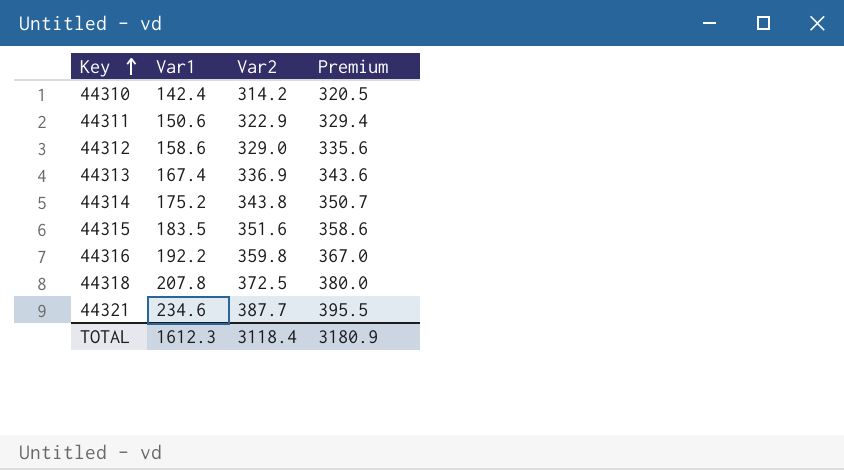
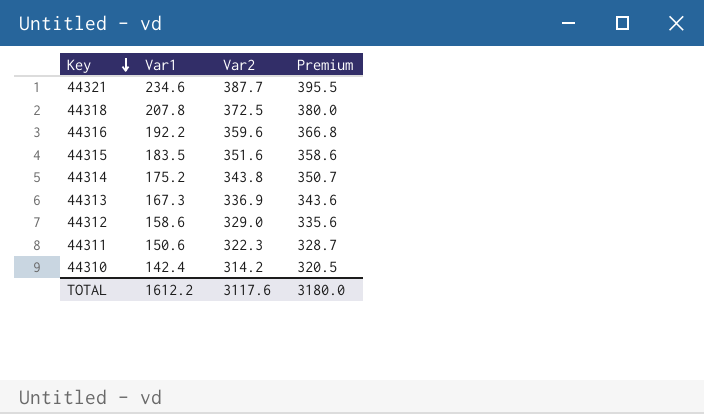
row order: Key ascending -> Key descending
44316 | Var2: 359.8 -> 359.6
44316 | Premium: 367.0 -> 366.8
44313 | Var1: 167.4 -> 167.3
44311 | Var2: 322.9 -> 322.3
44311 | Premium: 329.4 -> 328.7
TOTAL | Var1: 1612.3 -> 1612.2
TOTAL | Var2: 3118.4 -> 3117.6
TOTAL | Premium: 3180.9 -> 3180.0

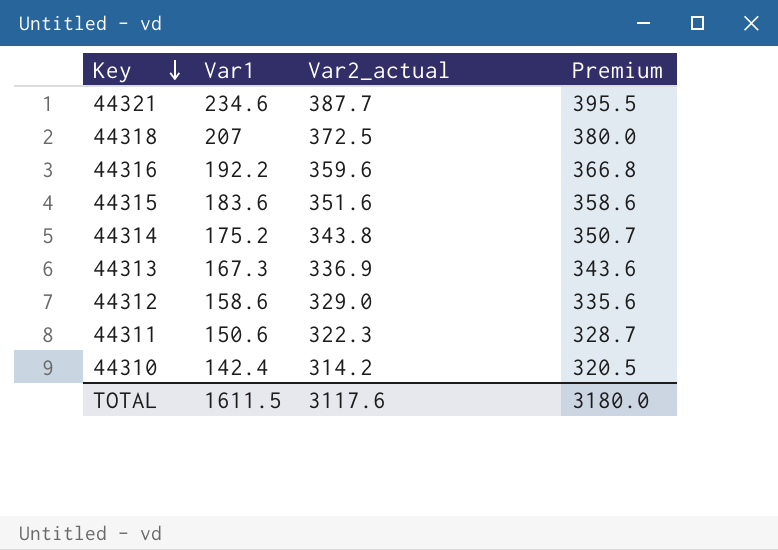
column name: Var2 -> Var2_actual
44318 | Var1: 207.8 -> 207
44315 | Var1: 183.5 -> 183.6
TOTAL | Var1: 1612.2 -> 1611.5

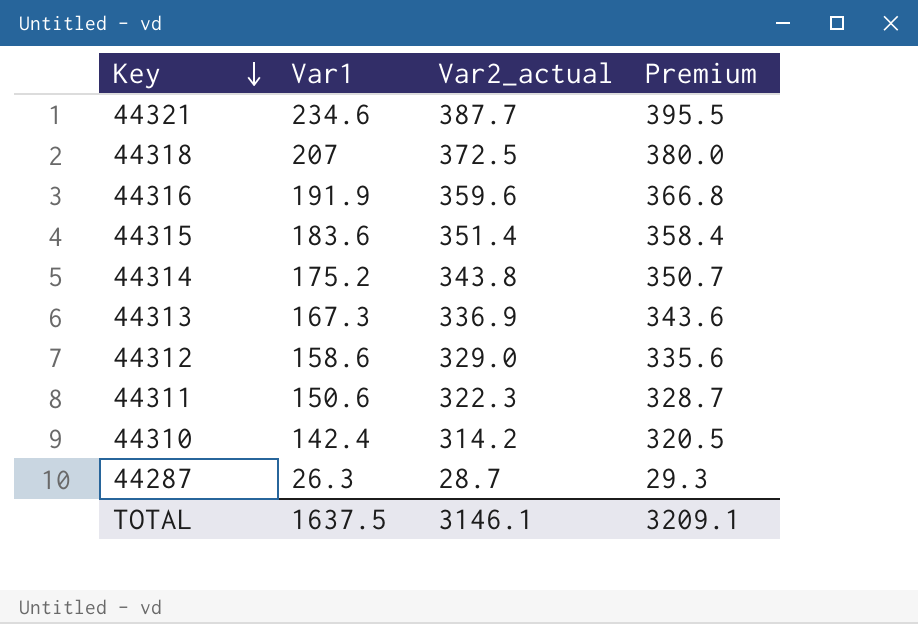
44316 | Var1: 192.2 -> 191.9
44315 | Var2_actual: 351.6 -> 351.4
44315 | Premium: 358.6 -> 358.4
row 44287: none -> 26.3 | 28.7 | 29.3
TOTAL | Var1: 1611.5 -> 1637.5
TOTAL | Var2_actual: 3117.6 -> 3146.1
TOTAL | Premium: 3180.0 -> 3209.1

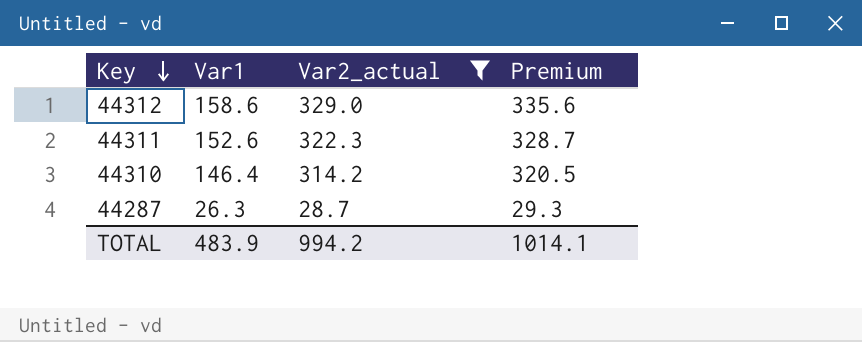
filter: none -> Var2_actual <= 329.0
44311 | Var1: 150.6 -> 152.6
44310 | Var1: 142.4 -> 146.4
TOTAL | Var1: 1637.5 -> 483.9
TOTAL | Var2_actual: 3146.1 -> 994.2
TOTAL | Premium: 3209.1 -> 1014.1

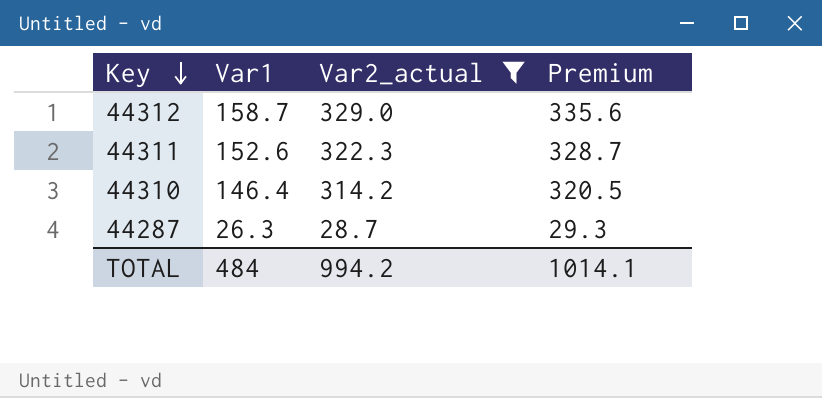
44312 | Var1: 158.6 -> 158.7
TOTAL | Var1: 483.9 -> 484

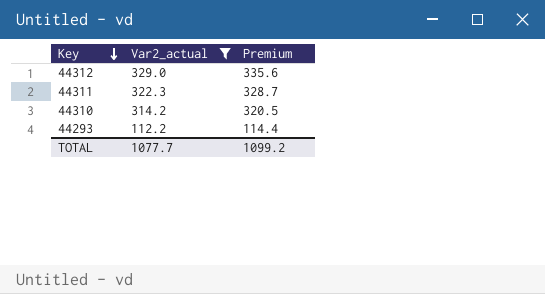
column Var1 | position: 2 -> none
row 44287: 26.3 | 28.7 | 29.3 -> none
row 44293: none -> 112.2 | 114.4
TOTAL | Var2_actual: 994.2 -> 1077.7
TOTAL | Premium: 1014.1 -> 1099.2

